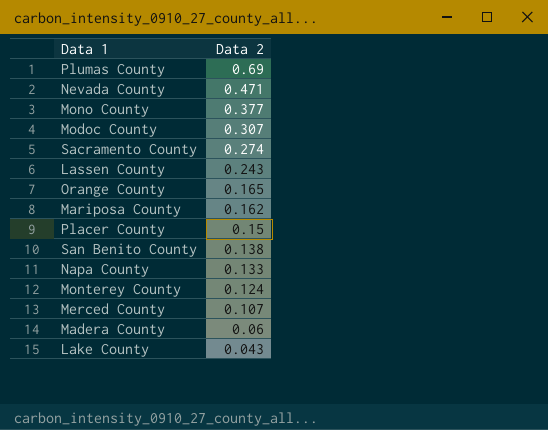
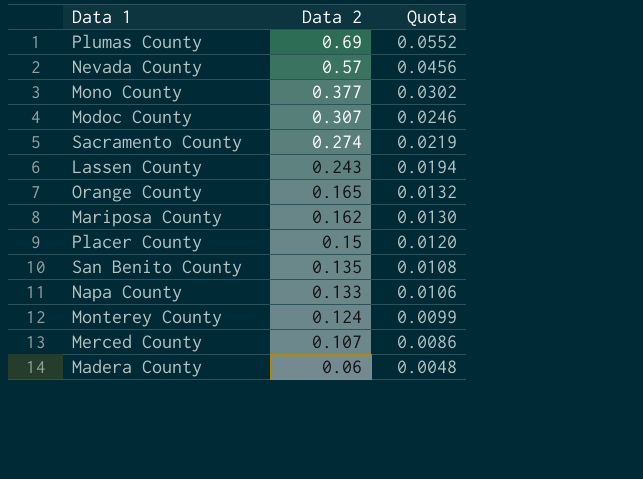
column Quota | formula: none -> [Data 2] * 0.08
row Lake County: 0.043 -> none
Nevada County | Data 2: 0.471 -> 0.57
San Benito County | Data 2: 0.138 -> 0.135

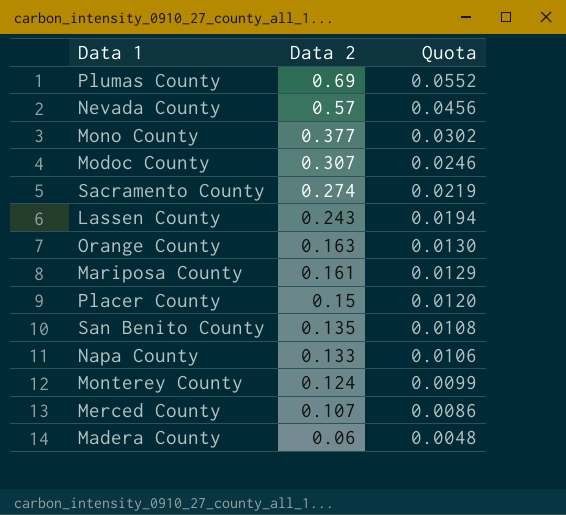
Orange County | Data 2: 0.165 -> 0.163
Orange County | Quota: 0.0132 -> 0.0130
Mariposa County | Data 2: 0.162 -> 0.161
Mariposa County | Quota: 0.0130 -> 0.0129

